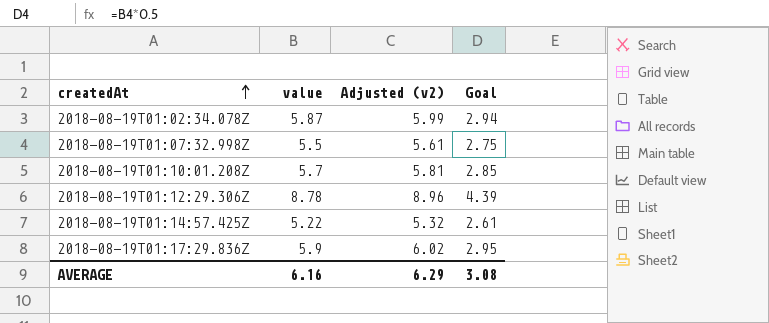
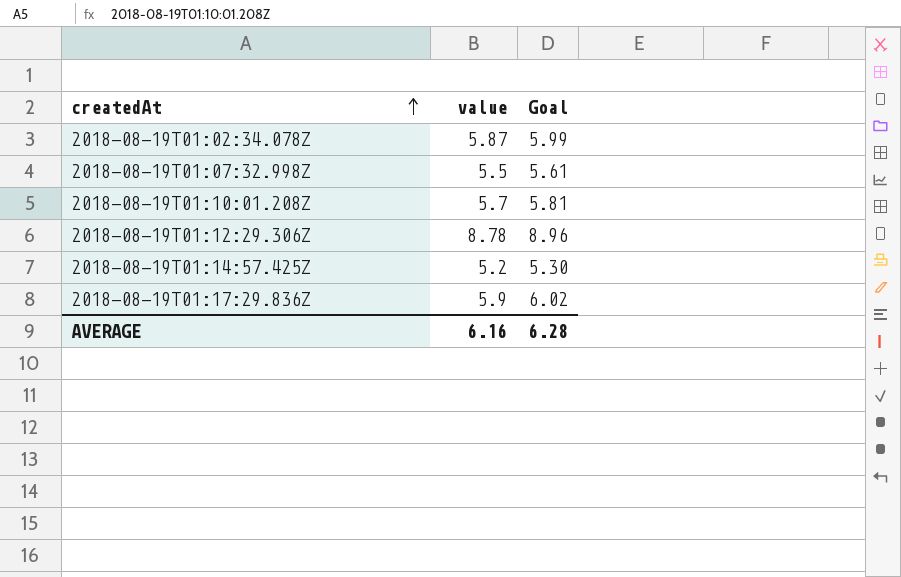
column Adjusted (v2) | formula: [value] * 1.02 -> none
column Goal | formula: [value] * 0.5 -> [value] * 1.02
2018-08-19T01:14:57.425Z | value: 5.22 -> 5.2
AVERAGE | Goal: 3.08 -> 6.28

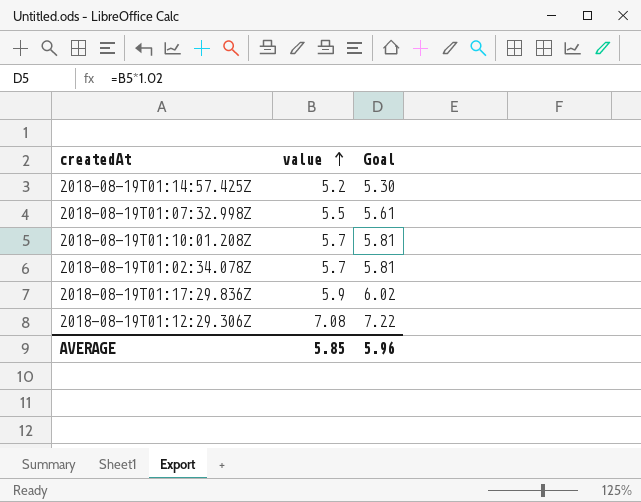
row order: createdAt ascending -> value ascending
2018-08-19T01:02:34.078Z | value: 5.87 -> 5.7
2018-08-19T01:02:34.078Z | Goal: 5.99 -> 5.81
2018-08-19T01:12:29.306Z | value: 8.78 -> 7.08
2018-08-19T01:12:29.306Z | Goal: 8.96 -> 7.22
AVERAGE | value: 6.16 -> 5.85
AVERAGE | Goal: 6.28 -> 5.96

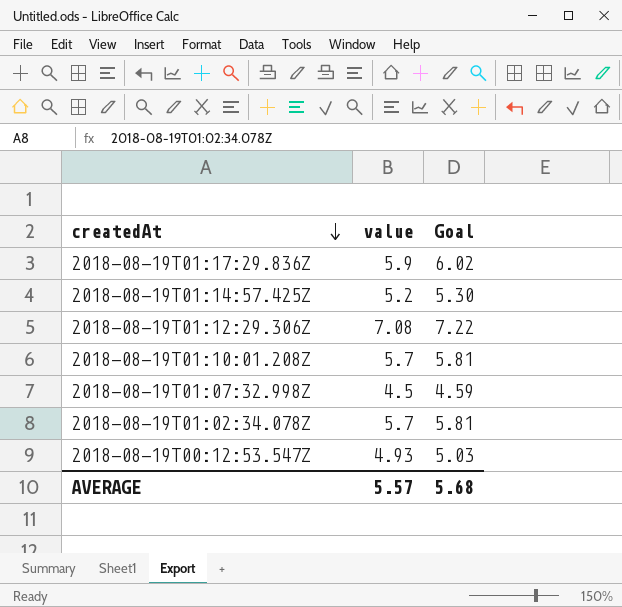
row order: value ascending -> createdAt descending
2018-08-19T01:07:32.998Z | value: 5.5 -> 4.5
2018-08-19T01:07:32.998Z | Goal: 5.61 -> 4.59
row 2018-08-19T00:12:53.547Z: none -> 4.93 | 5.03
AVERAGE | value: 5.85 -> 5.57
AVERAGE | Goal: 5.96 -> 5.68

